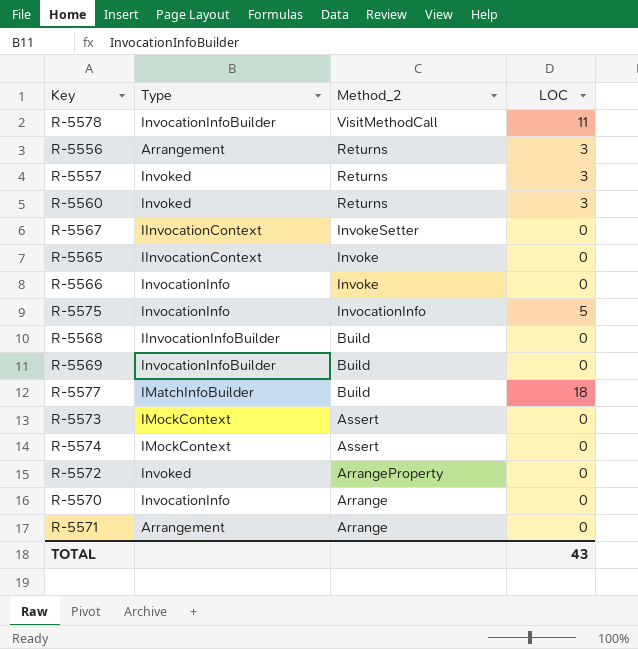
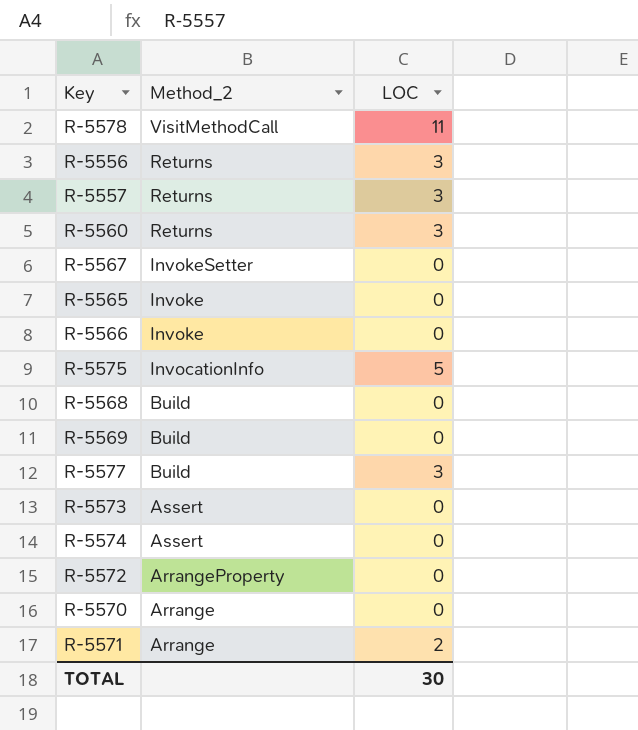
column Type | position: 2 -> none
R-5577 | LOC: 18 -> 3
R-5571 | LOC: 0 -> 2
TOTAL | LOC: 43 -> 30

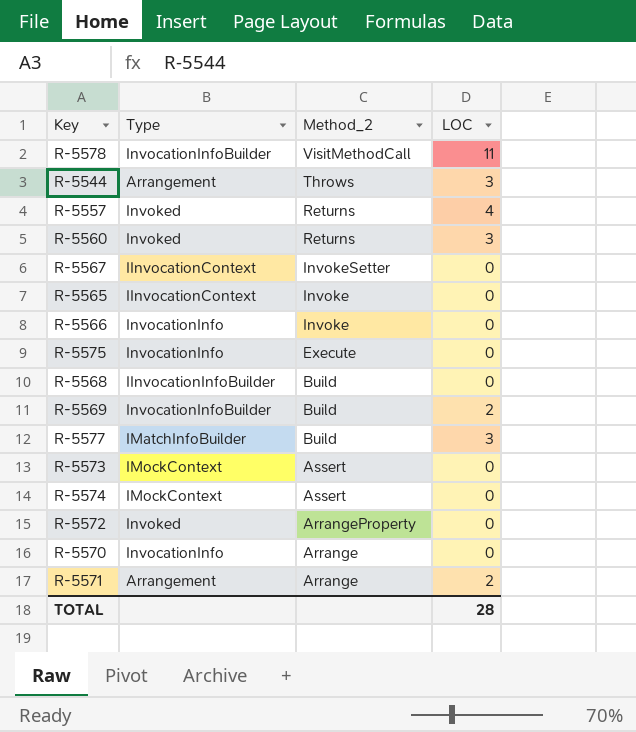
column Type | position: none -> 2
row R-5556: Returns | 3 -> none
row R-5544: none -> Arrangement | Throws | 3
R-5557 | LOC: 3 -> 4
R-5575 | Method_2: InvocationInfo -> Execute
R-5575 | LOC: 5 -> 0
R-5569 | LOC: 0 -> 2
TOTAL | LOC: 30 -> 28

